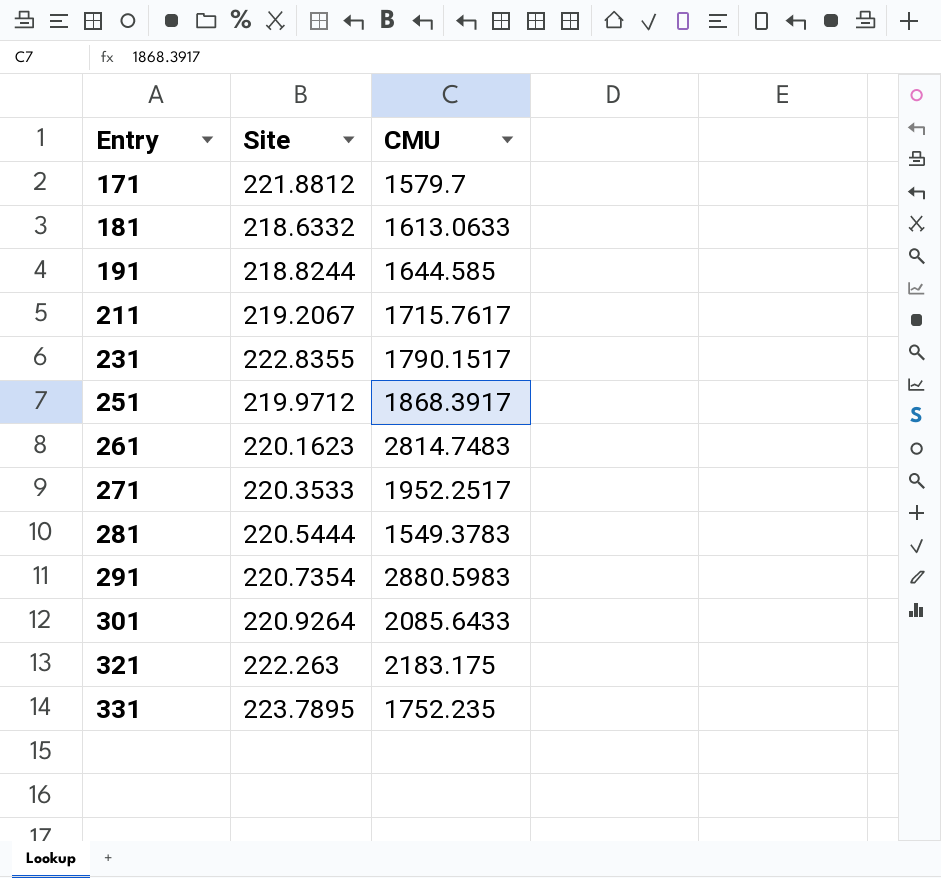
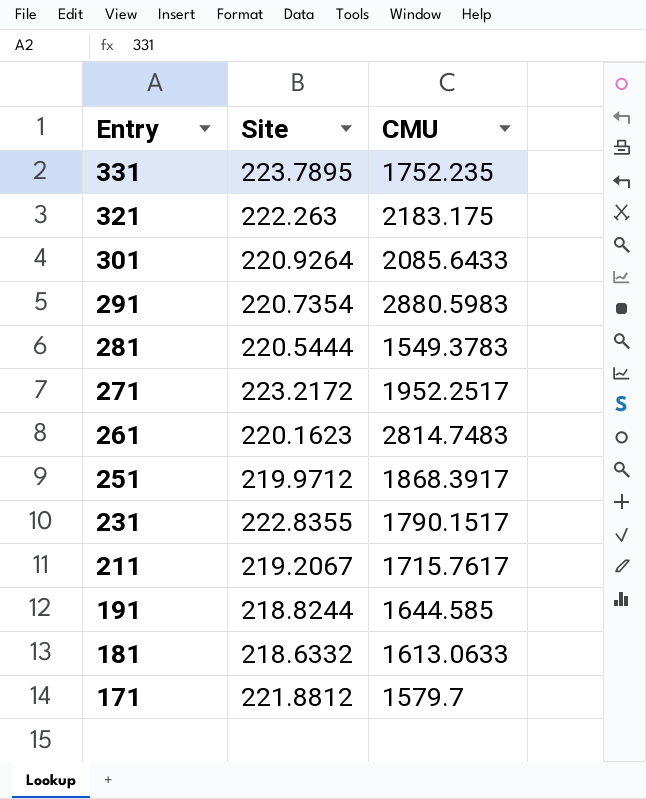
row order: Entry ascending -> Entry descending
271 | Site: 220.3533 -> 223.2172

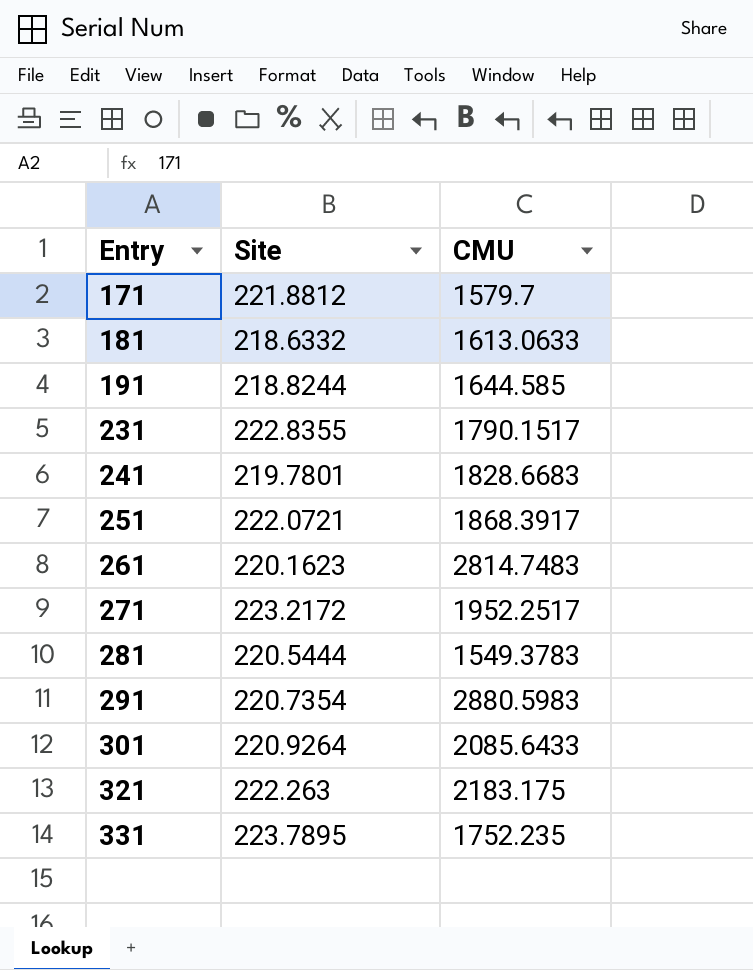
row order: Entry descending -> Entry ascending
row 211: 219.2067 | 1715.7617 -> none
row 241: none -> 219.7801 | 1828.6683
251 | Site: 219.9712 -> 222.0721

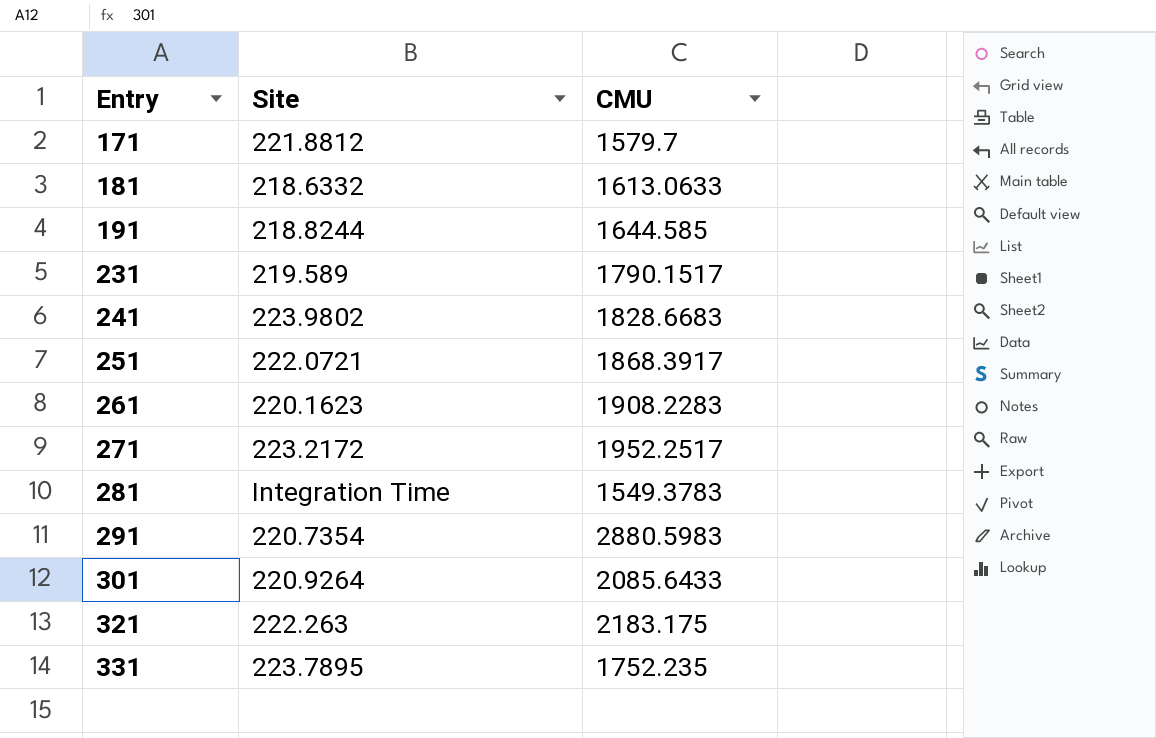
231 | Site: 222.8355 -> 219.589
241 | Site: 219.7801 -> 223.9802
261 | CMU: 2814.7483 -> 1908.2283
281 | Site: 220.5444 -> Integration Time

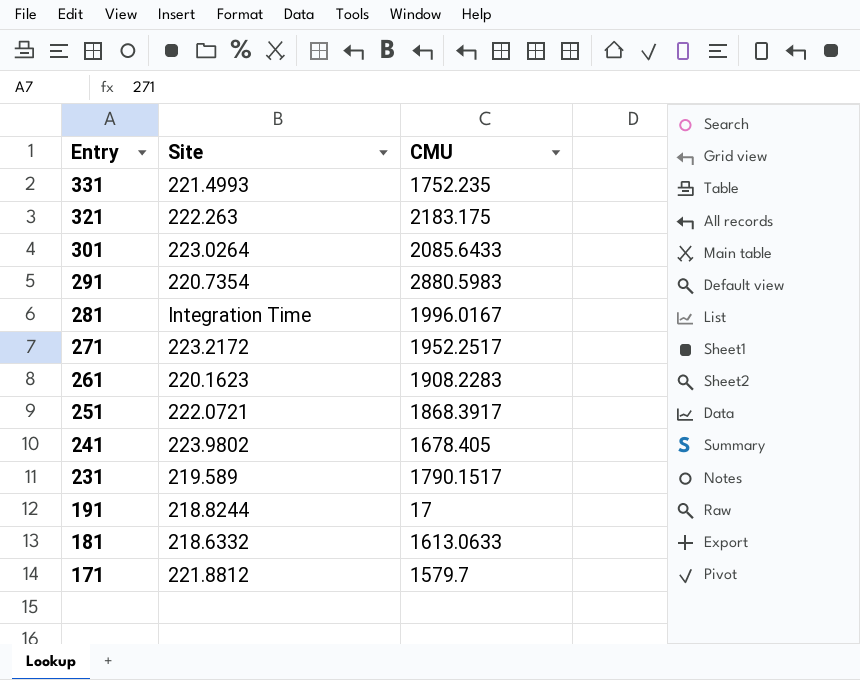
row order: Entry ascending -> Entry descending
331 | Site: 223.7895 -> 221.4993
301 | Site: 220.9264 -> 223.0264
281 | CMU: 1549.3783 -> 1996.0167
241 | CMU: 1828.6683 -> 1678.405
191 | CMU: 1644.585 -> 17

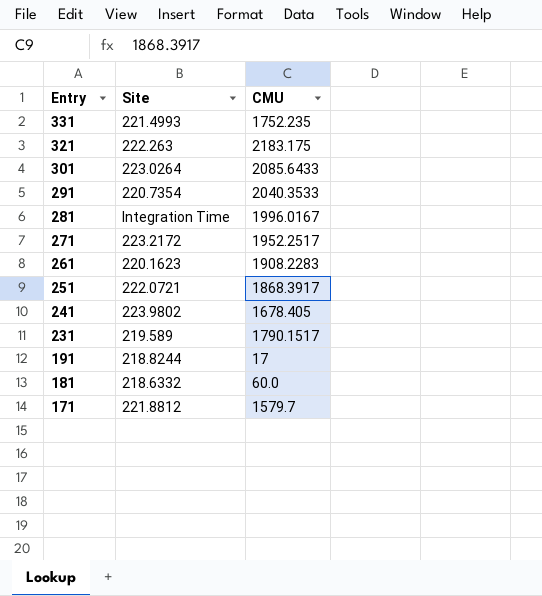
291 | CMU: 2880.5983 -> 2040.3533
181 | CMU: 1613.0633 -> 60.0

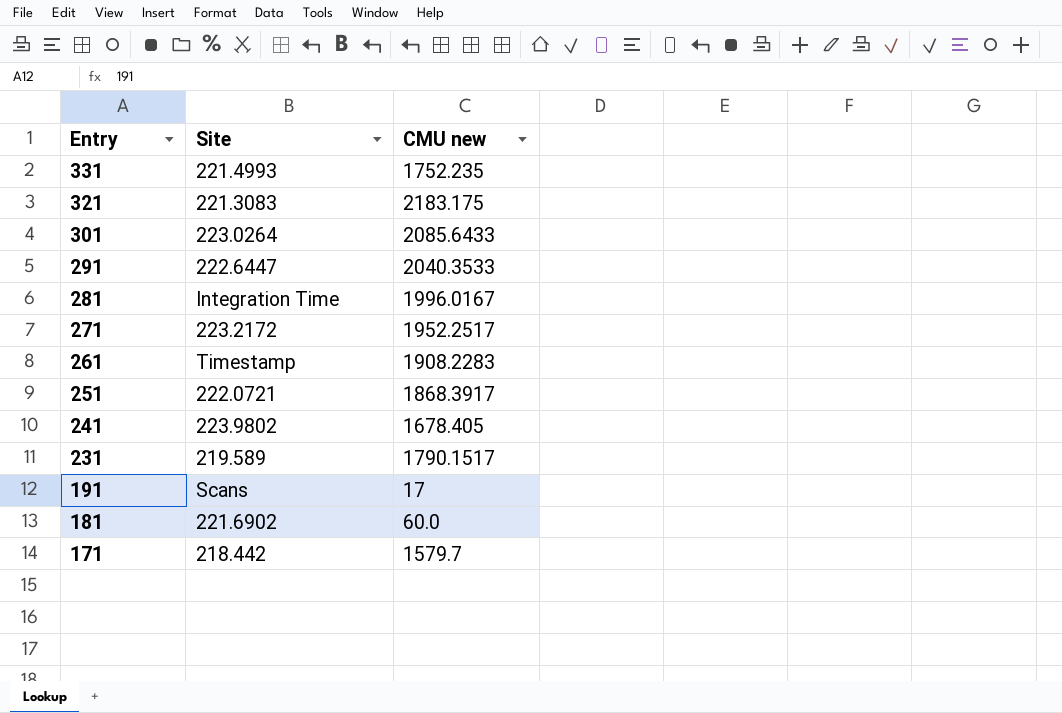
column name: CMU -> CMU new
321 | Site: 222.263 -> 221.3083
291 | Site: 220.7354 -> 222.6447
261 | Site: 220.1623 -> Timestamp
191 | Site: 218.8244 -> Scans
181 | Site: 218.6332 -> 221.6902
171 | Site: 221.8812 -> 218.442

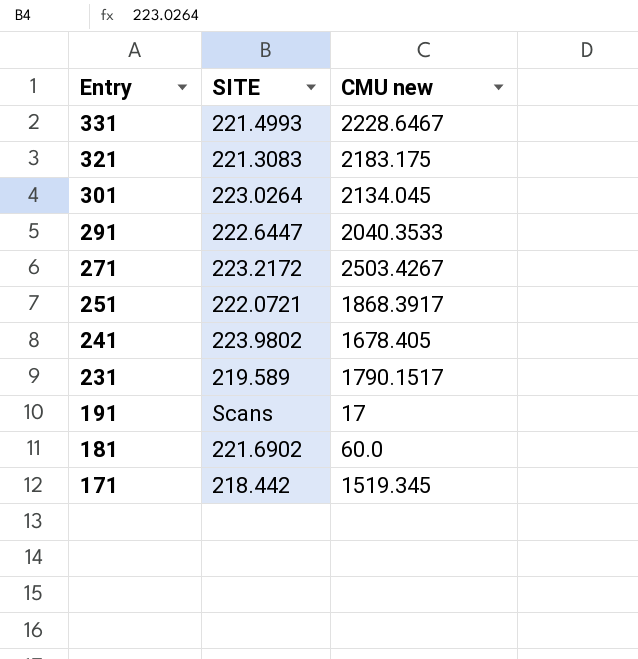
column name: Site -> SITE
row 281: Integration Time | 1996.0167 -> none
row 261: Timestamp | 1908.2283 -> none
331 | CMU new: 1752.235 -> 2228.6467
301 | CMU new: 2085.6433 -> 2134.045
271 | CMU new: 1952.2517 -> 2503.4267
171 | CMU new: 1579.7 -> 1519.345

